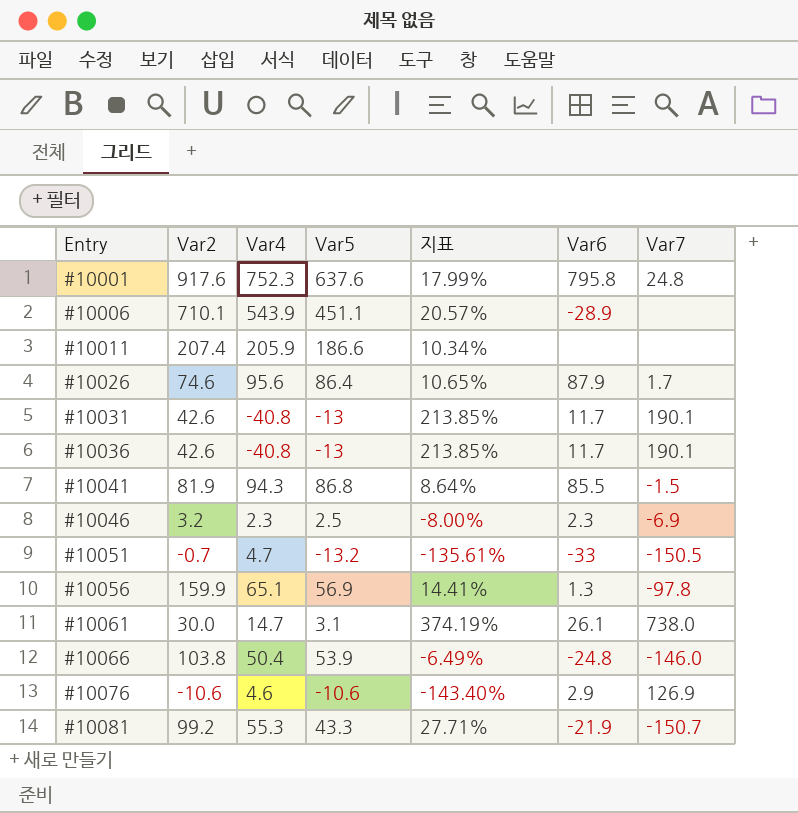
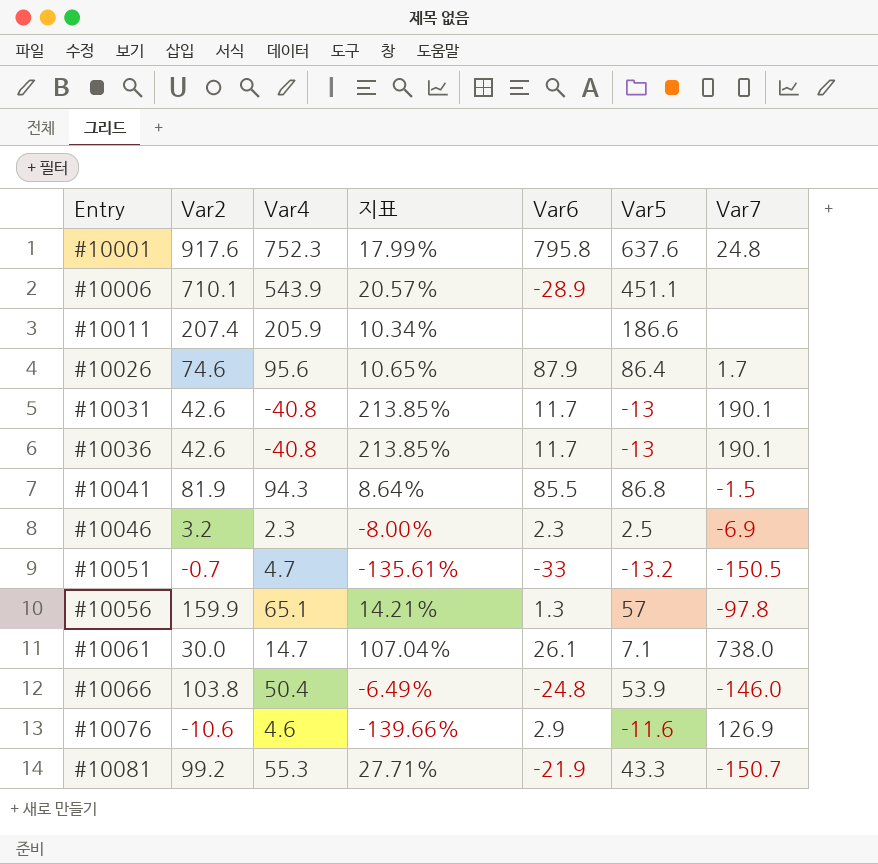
column Var5 | position: 4 -> 6
#10056 | 지표: 14.41% -> 14.21%
#10056 | Var5: 56.9 -> 57
#10061 | 지표: 374.19% -> 107.04%
#10061 | Var5: 3.1 -> 7.1
#10076 | 지표: -143.40% -> -139.66%
#10076 | Var5: -10.6 -> -11.6

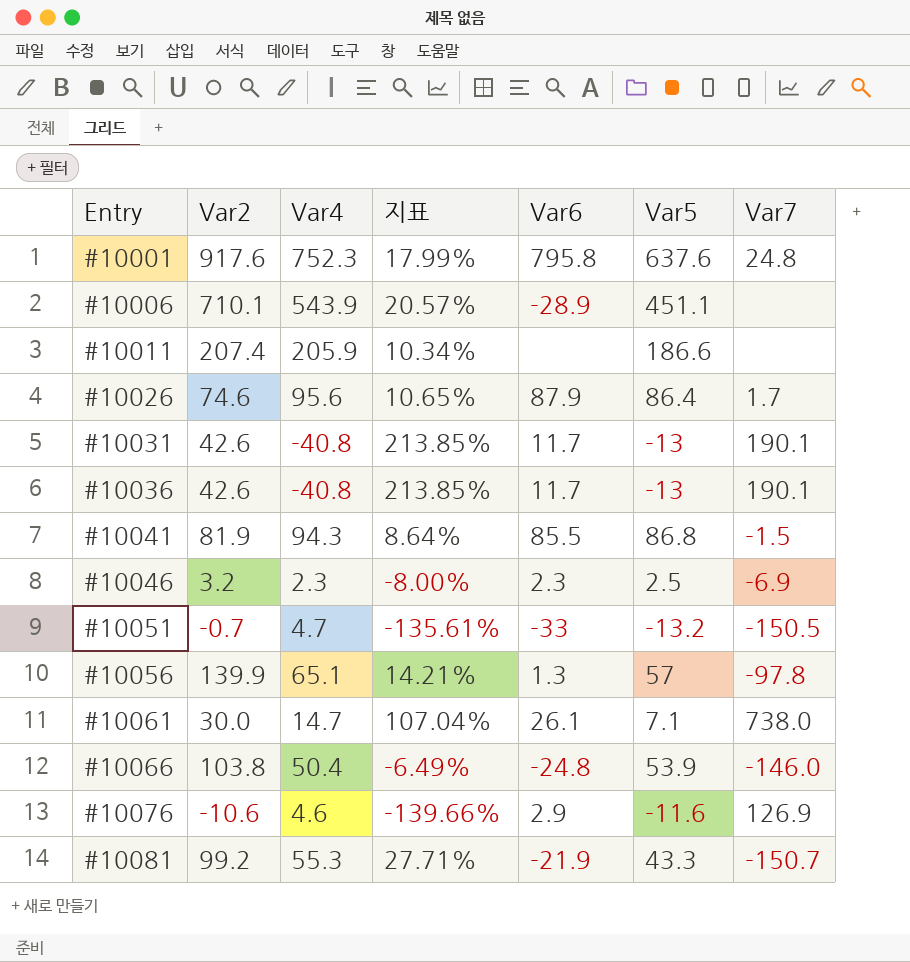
#10056 | Var2: 159.9 -> 139.9

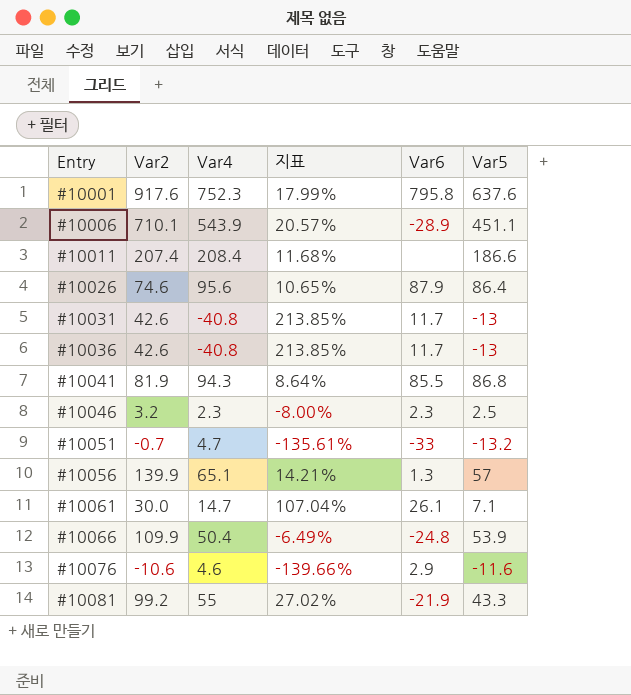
column Var7 | position: 7 -> none
#10011 | Var4: 205.9 -> 208.4
#10011 | 지표: 10.34% -> 11.68%
#10066 | Var2: 103.8 -> 109.9
#10081 | Var4: 55.3 -> 55
#10081 | 지표: 27.71% -> 27.02%

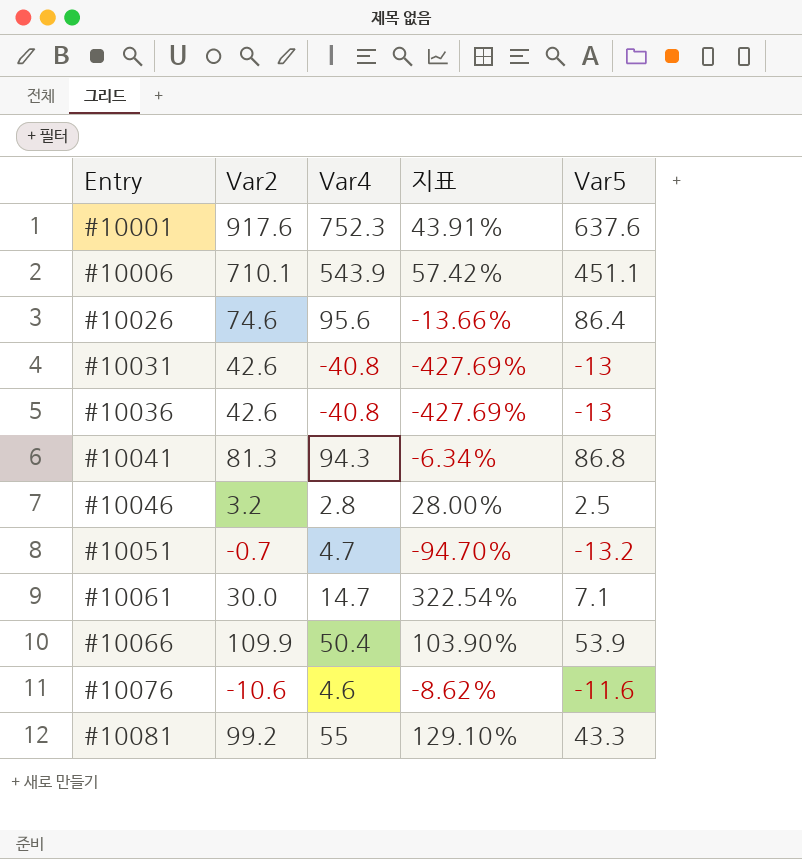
column Var6 | position: 5 -> none
column 지표 | formula: ([Var4] - [Var5]) / [Var5] -> ([Var2] - [Var5]) / [Var5]
row #10011: 207.4 | 208.4 | 11.68% | none | 186.6 -> none
row #10056: 139.9 | 65.1 | 14.21% | 1.3 | 57 -> none
#10041 | Var2: 81.9 -> 81.3
#10046 | Var4: 2.3 -> 2.8

